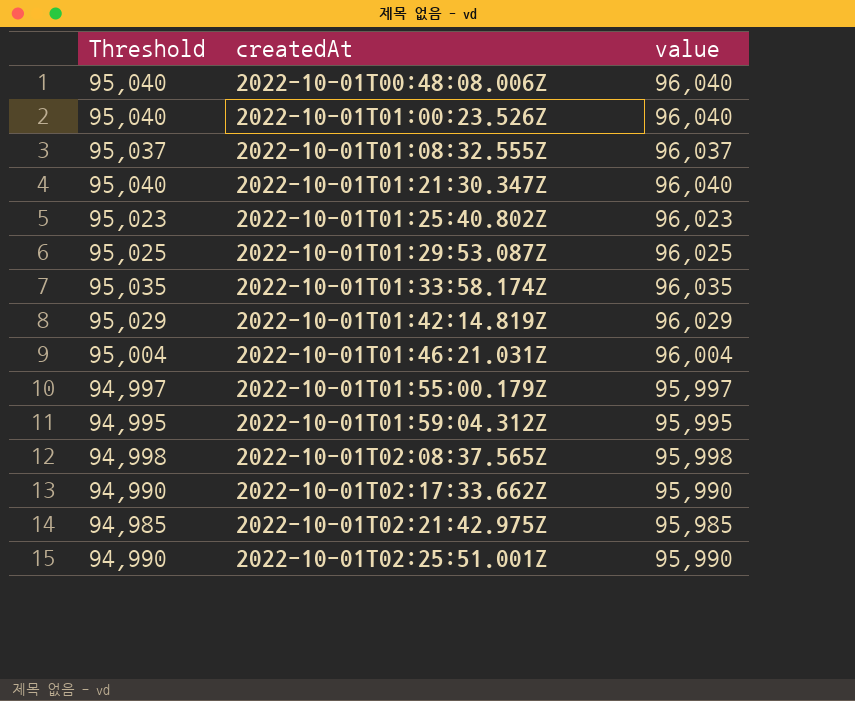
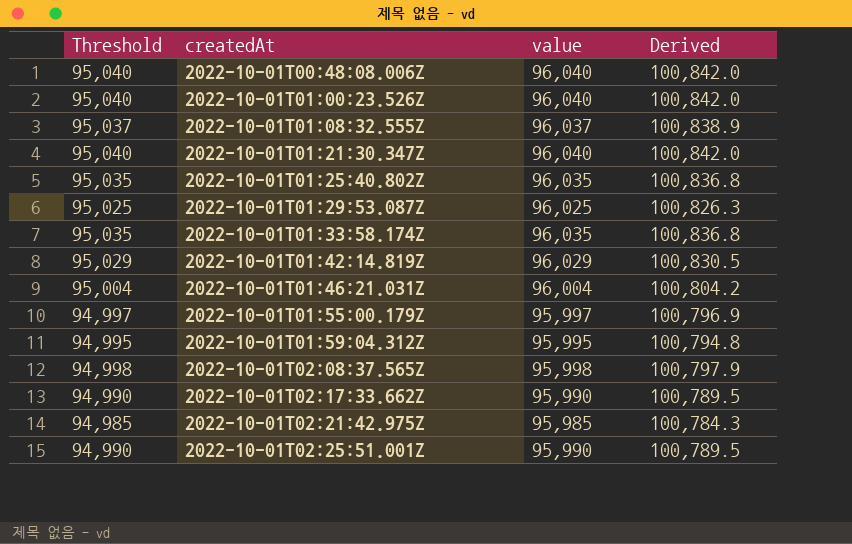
column Derived | formula: none -> [value] * 1.05
2022-10-01T01:25:40.802Z | Threshold: 95,023 -> 95,035
2022-10-01T01:25:40.802Z | value: 96,023 -> 96,035

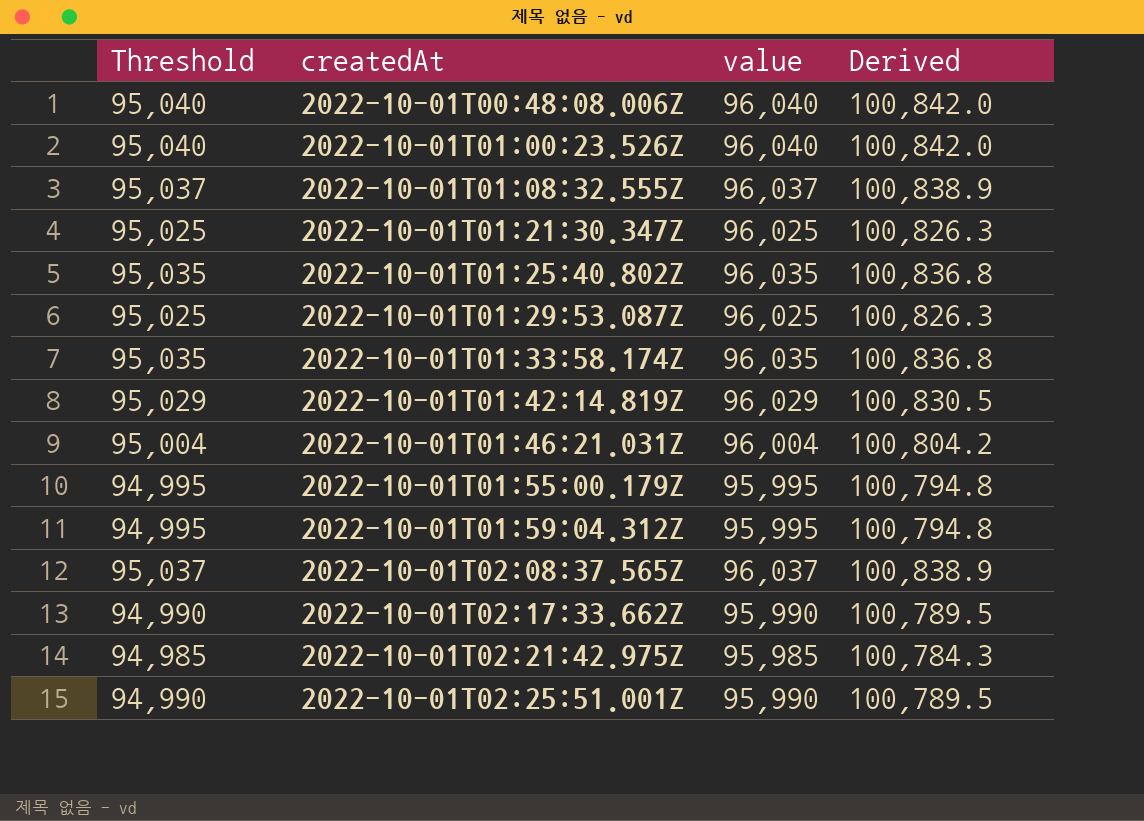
2022-10-01T01:21:30.347Z | Threshold: 95,040 -> 95,025
2022-10-01T01:21:30.347Z | value: 96,040 -> 96,025
2022-10-01T01:21:30.347Z | Derived: 100,842.0 -> 100,826.3
2022-10-01T01:55:00.179Z | Threshold: 94,997 -> 94,995
2022-10-01T01:55:00.179Z | value: 95,997 -> 95,995
2022-10-01T01:55:00.179Z | Derived: 100,796.9 -> 100,794.8
2022-10-01T02:08:37.565Z | Threshold: 94,998 -> 95,037
2022-10-01T02:08:37.565Z | value: 95,998 -> 96,037
2022-10-01T02:08:37.565Z | Derived: 100,797.9 -> 100,838.9

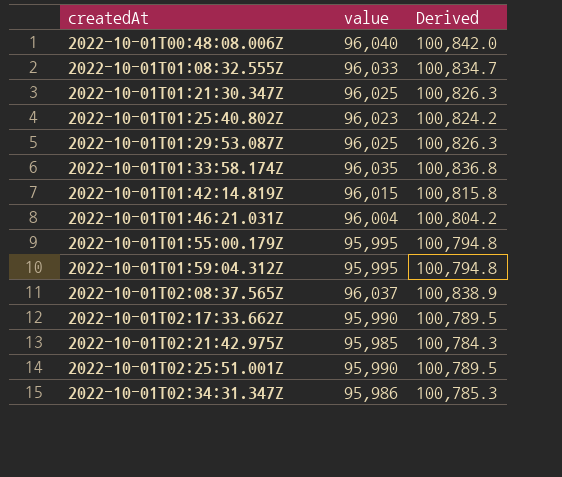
column Threshold | formula: [value] - 1000 -> none
row 2022-10-01T01:00:23.526Z: 95,040 | 96,040 | 100,842.0 -> none
2022-10-01T01:08:32.555Z | value: 96,037 -> 96,033
2022-10-01T01:08:32.555Z | Derived: 100,838.9 -> 100,834.7
2022-10-01T01:25:40.802Z | value: 96,035 -> 96,023
2022-10-01T01:25:40.802Z | Derived: 100,836.8 -> 100,824.2
2022-10-01T01:42:14.819Z | value: 96,029 -> 96,015
2022-10-01T01:42:14.819Z | Derived: 100,830.5 -> 100,815.8
row 2022-10-01T02:34:31.347Z: none -> 95,986 | 100,785.3

